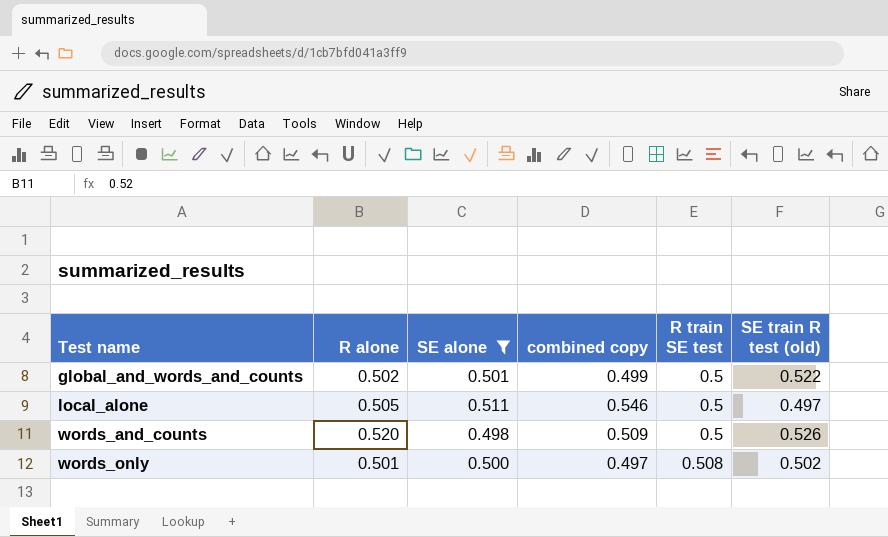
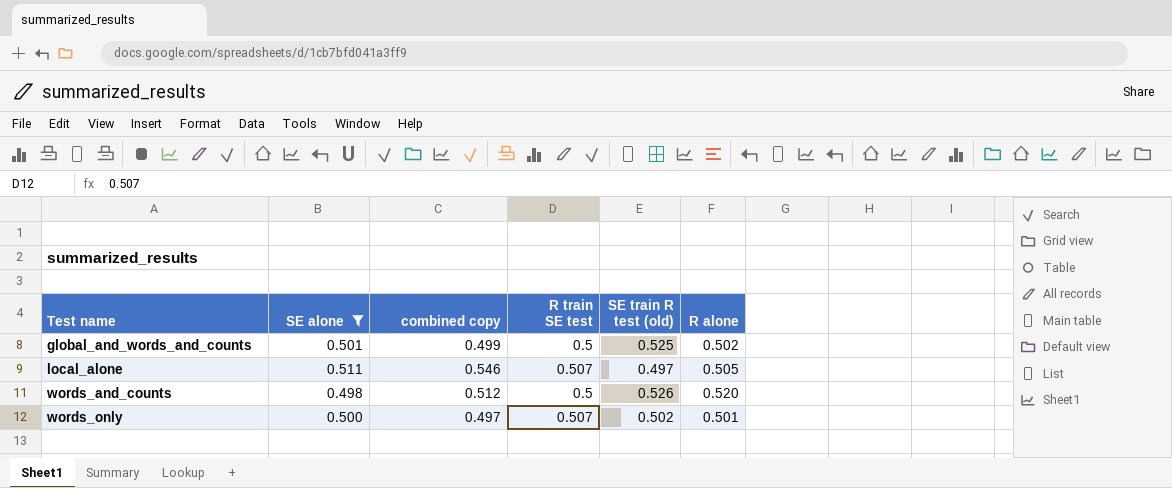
column R alone | position: 2 -> 6
global_and_words_and_counts | SE train R test (old): 0.522 -> 0.525
local_alone | R train SE test: 0.5 -> 0.507
words_and_counts | combined copy: 0.509 -> 0.512
words_only | R train SE test: 0.508 -> 0.507

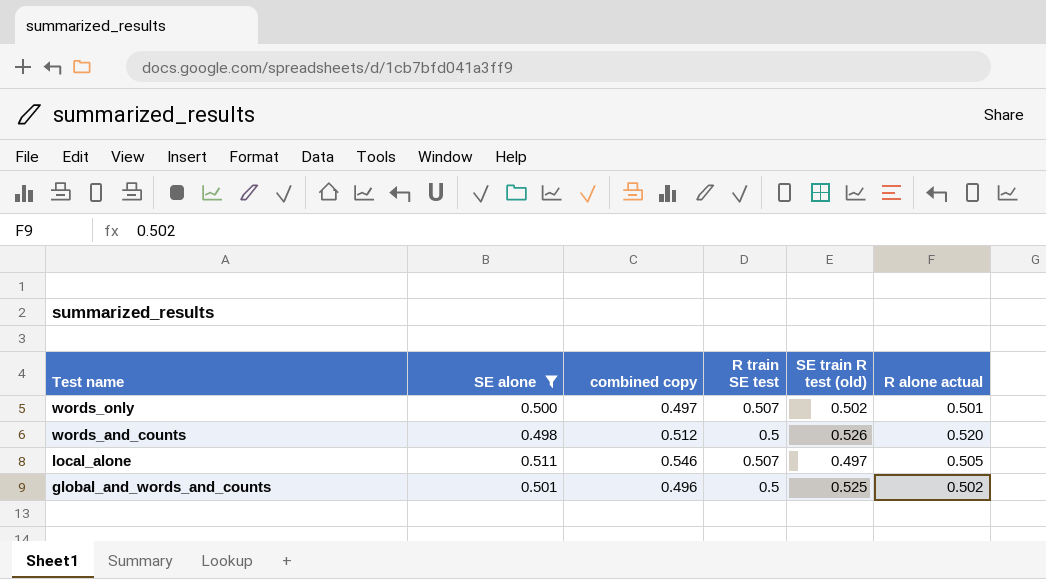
row order: Test name ascending -> Test name descending
column name: R alone -> R alone actual
global_and_words_and_counts | combined copy: 0.499 -> 0.496

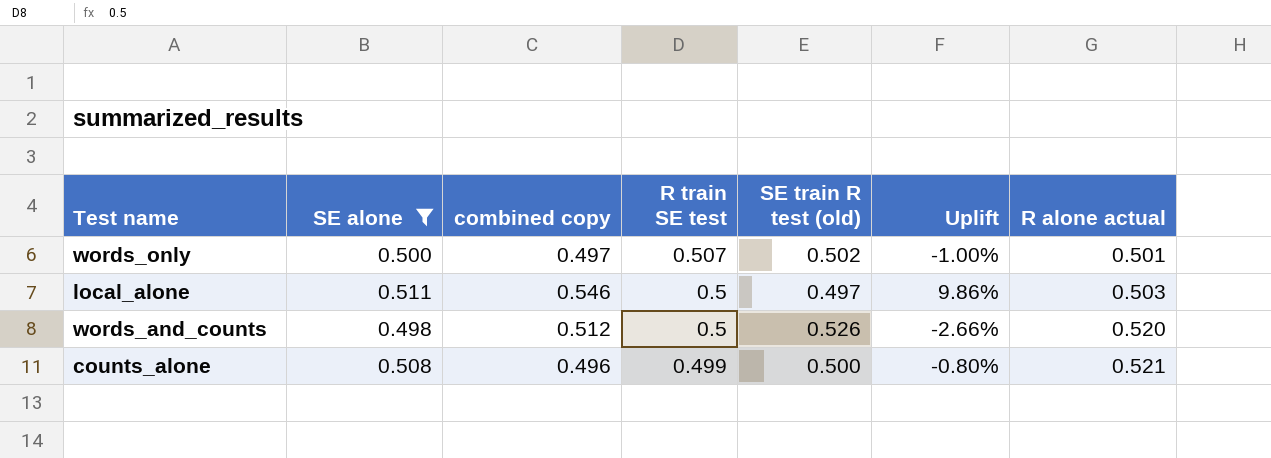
row order: Test name descending -> R train SE test descending
column Uplift | formula: none -> ([combined copy] - [SE train R test (old)]) / [SE train R test (old)]
row global_and_words_and_counts: 0.501 | 0.496 | 0.5 | 0.525 | 0.502 -> none
local_alone | R train SE test: 0.507 -> 0.5
local_alone | R alone actual: 0.505 -> 0.503
row counts_alone: none -> 0.508 | 0.496 | 0.499 | 0.500 | -0.80% | 0.521

